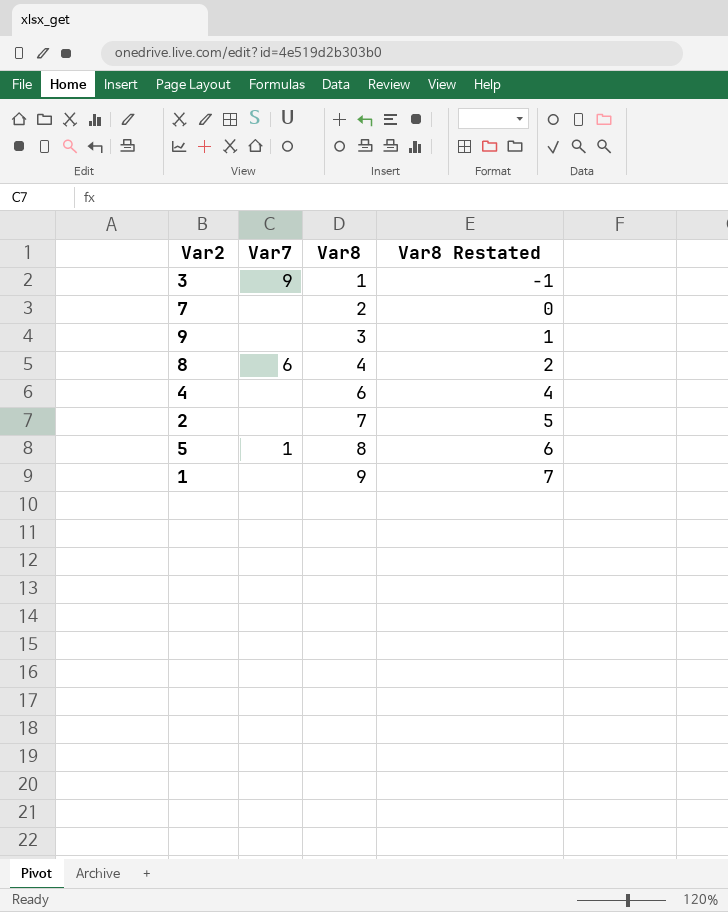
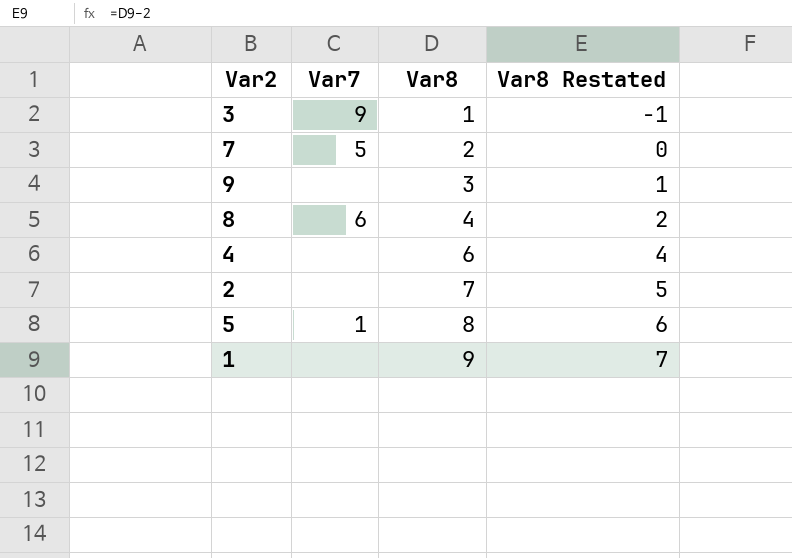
7 | Var7: none -> 5

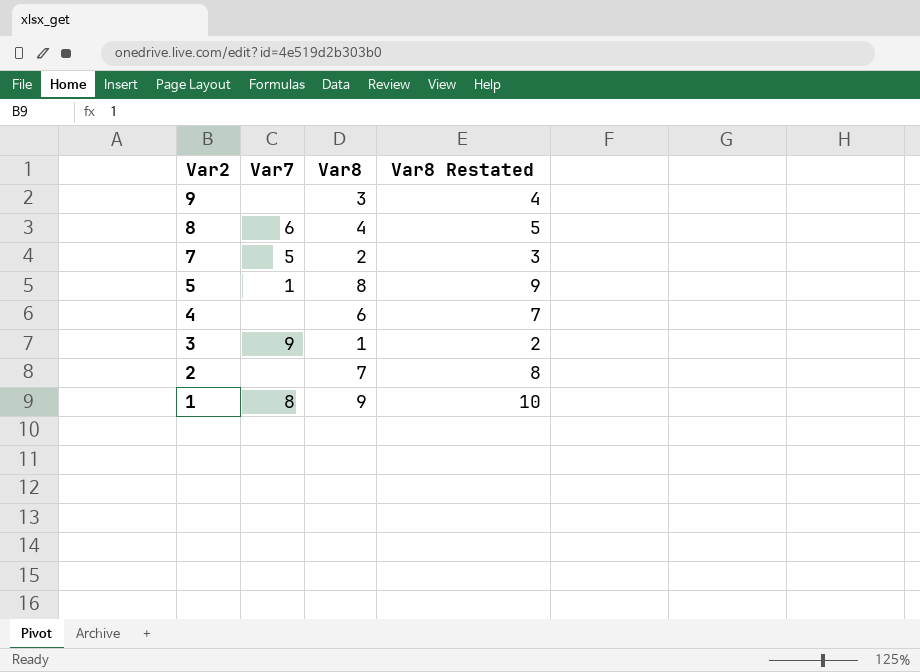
row order: Var8 ascending -> Var2 descending
column Var8 Restated | formula: [Var8] - 2 -> [Var8] + 1
1 | Var7: none -> 8

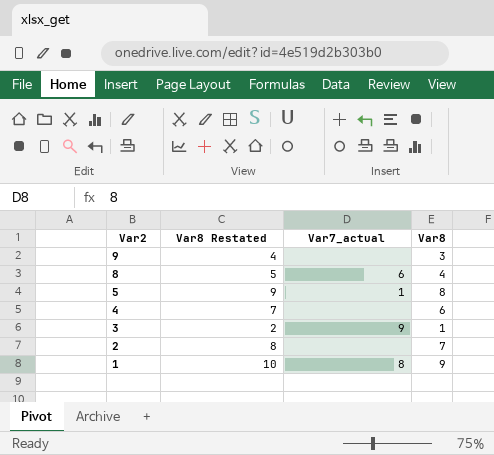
column Var8 Restated | position: 4 -> 2
column name: Var7 -> Var7_actual
row 7: 5 | 2 | 3 -> none

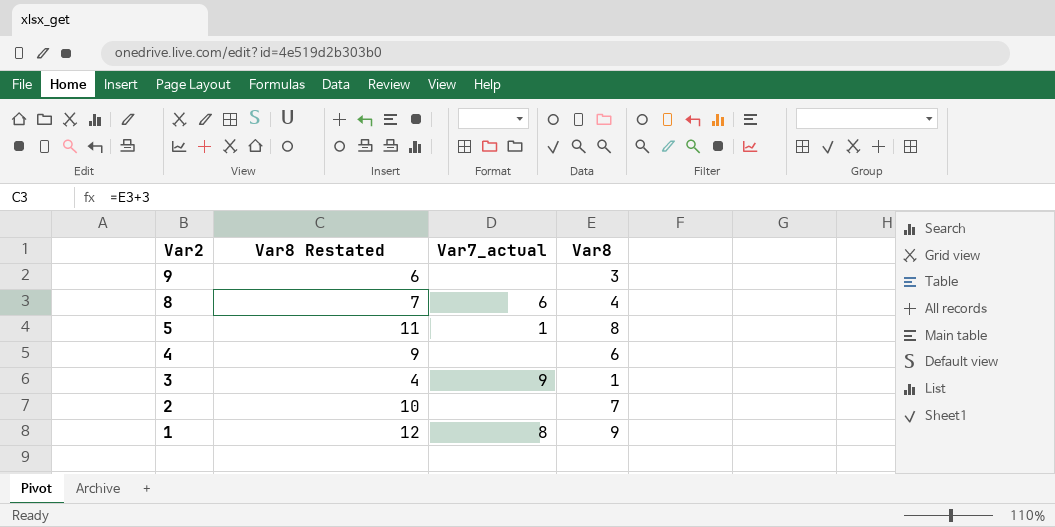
column Var8 Restated | formula: [Var8] + 1 -> [Var8] + 3

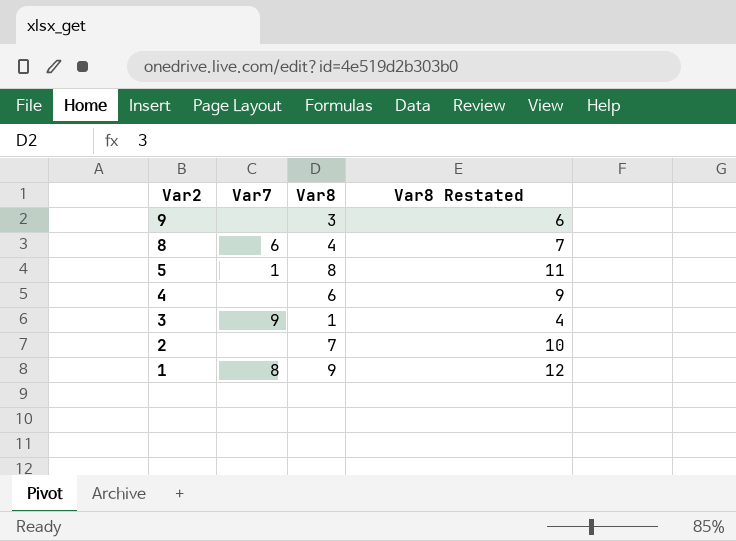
column name: Var7_actual -> Var7
column Var8 Restated | position: 2 -> 4

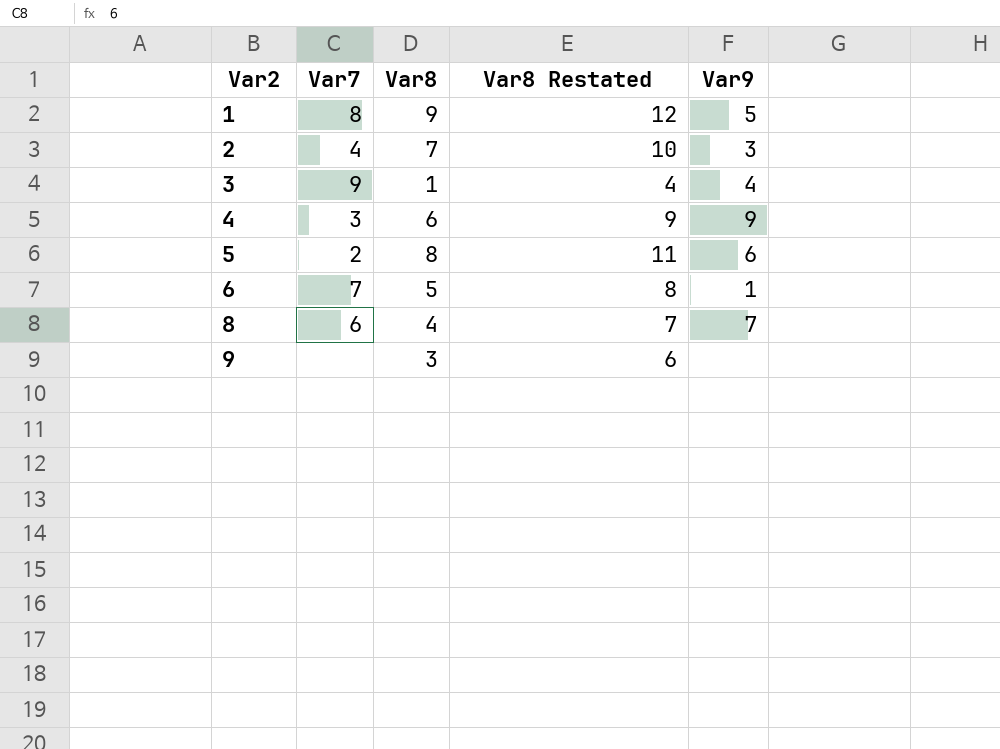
row order: Var2 descending -> Var2 ascending
column Var9 | position: none -> 5
2 | Var7: none -> 4
4 | Var7: none -> 3
5 | Var7: 1 -> 2
row 6: none -> 7 | 5 | 8 | 1

